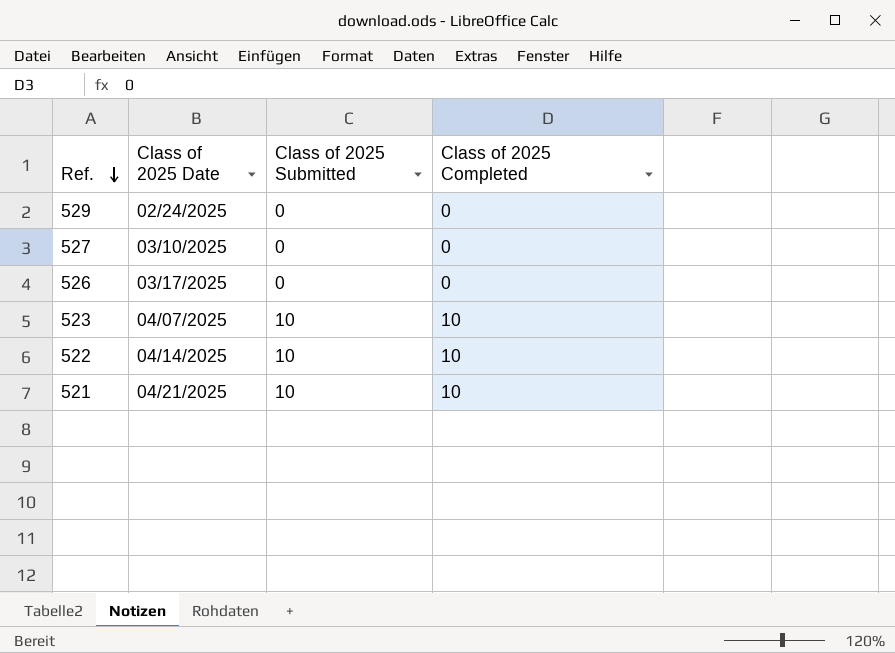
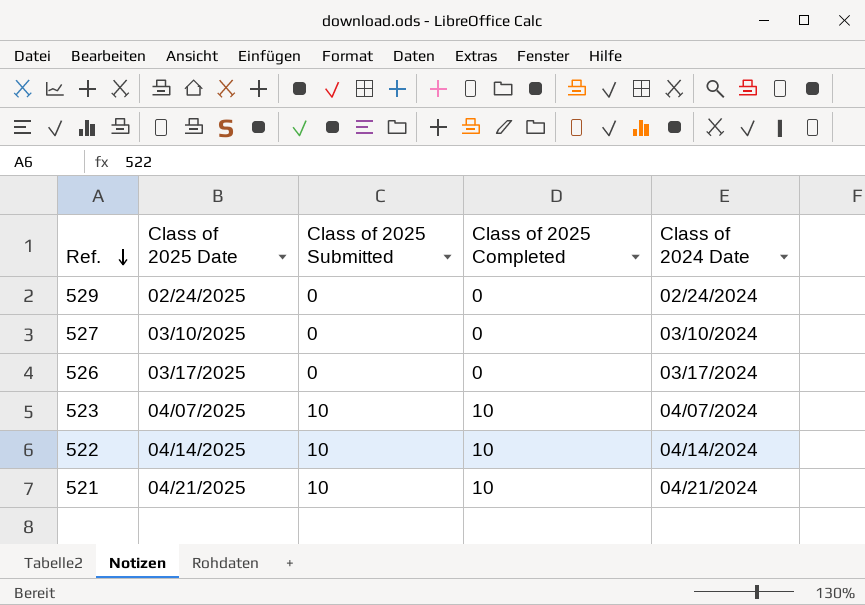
column Class of 2024 Date | position: none -> 5

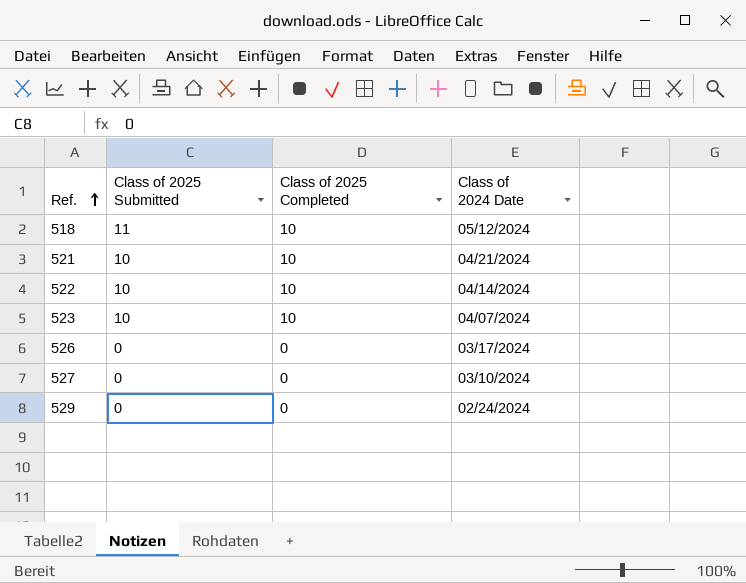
row order: Ref. descending -> Ref. ascending
column Class of 2025 Date | position: 2 -> none
row 518: none -> 11 | 10 | 05/12/2024

